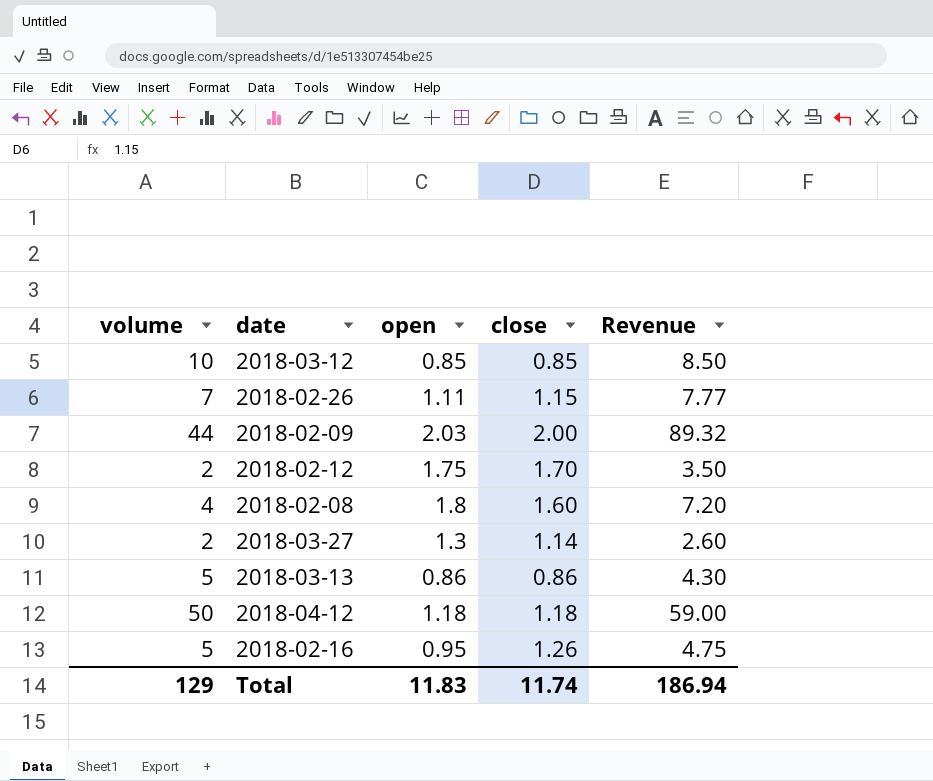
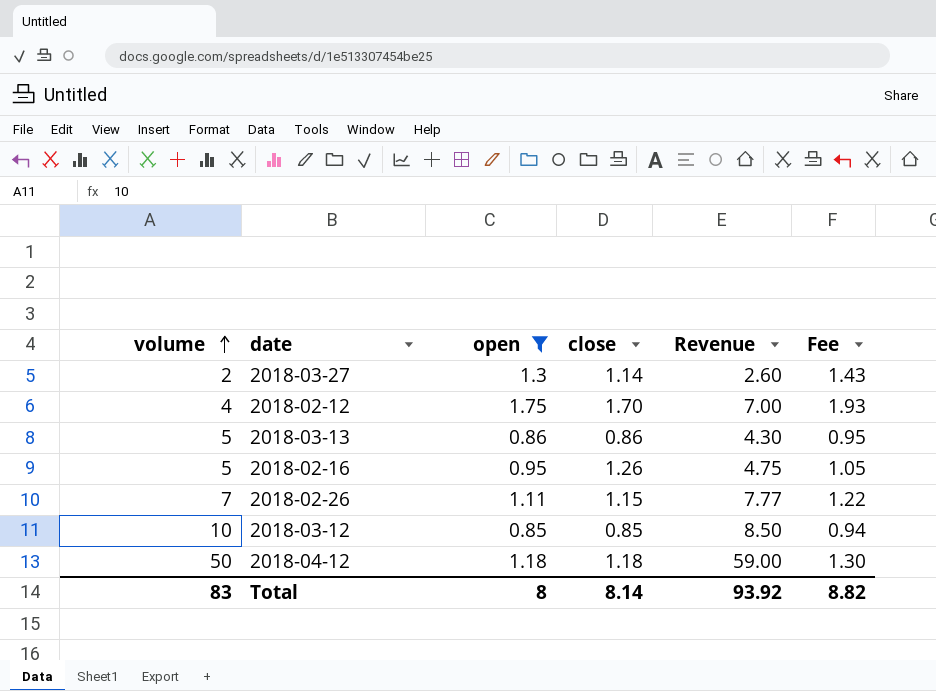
filter: none -> open <= 1.75
row order: none -> volume ascending
column Fee | formula: none -> [open] * 1.1
2018-02-12 | volume: 2 -> 4
2018-02-12 | Revenue: 3.50 -> 7.00
Total | volume: 129 -> 83
Total | open: 11.83 -> 8
Total | close: 11.74 -> 8.14
Total | Revenue: 186.94 -> 93.92

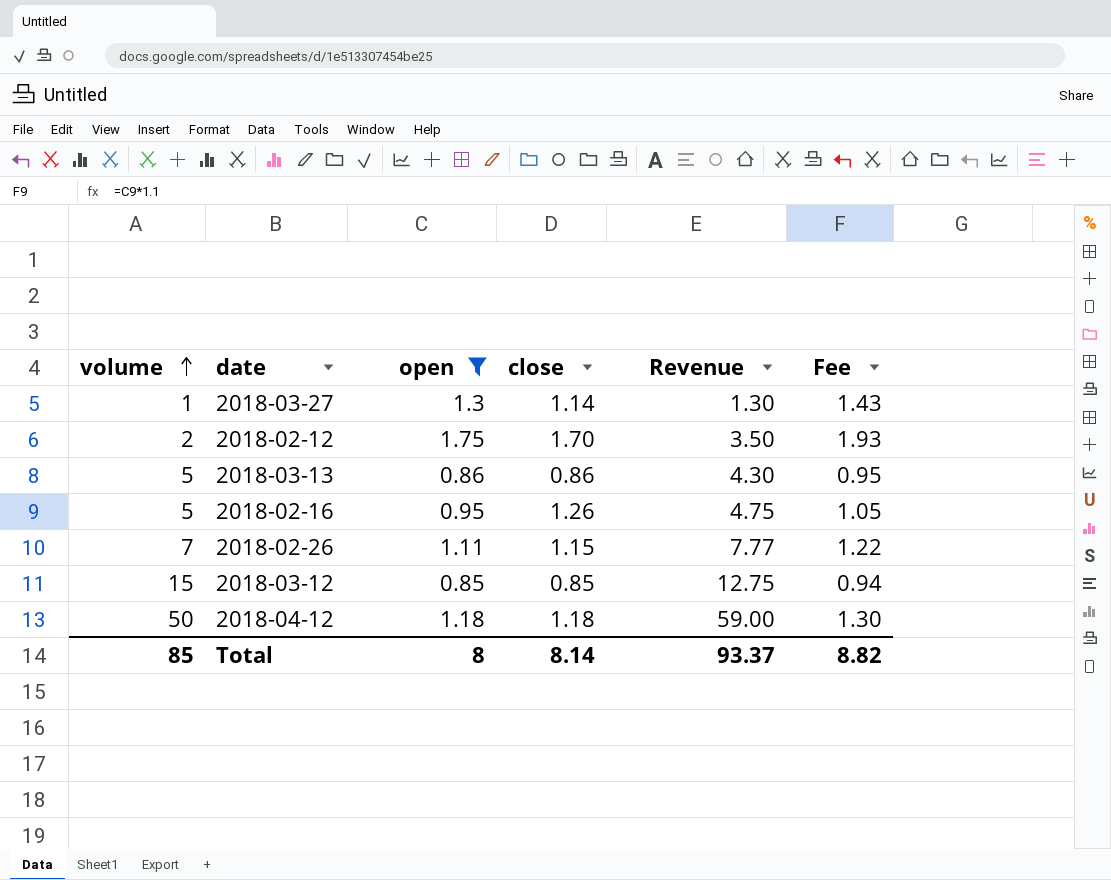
2018-03-27 | volume: 2 -> 1
2018-03-27 | Revenue: 2.60 -> 1.30
2018-02-12 | volume: 4 -> 2
2018-02-12 | Revenue: 7.00 -> 3.50
2018-03-12 | volume: 10 -> 15
2018-03-12 | Revenue: 8.50 -> 12.75
Total | volume: 83 -> 85
Total | Revenue: 93.92 -> 93.37

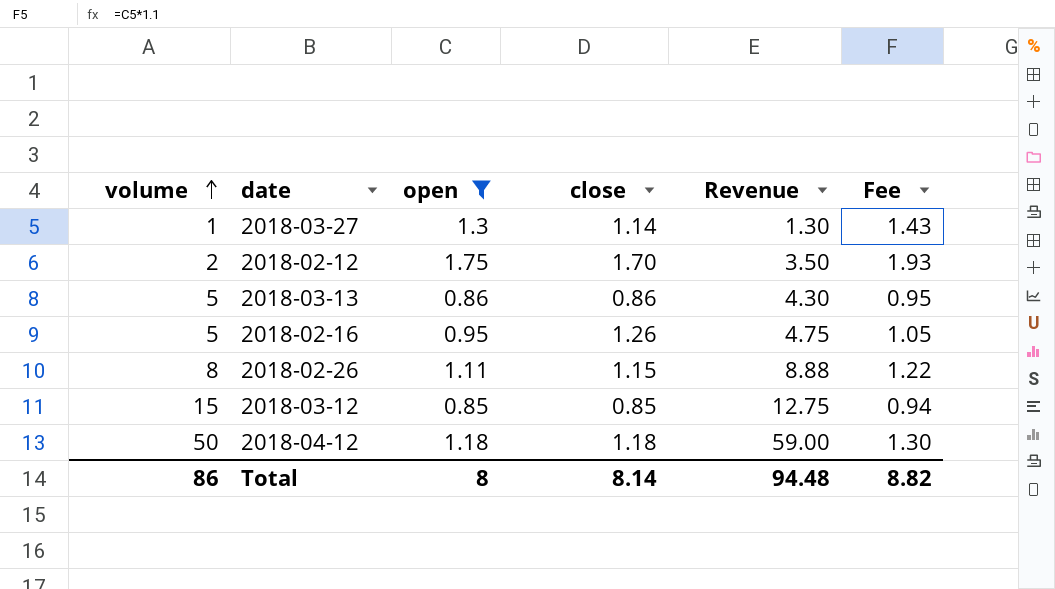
2018-02-26 | volume: 7 -> 8
2018-02-26 | Revenue: 7.77 -> 8.88
Total | volume: 85 -> 86
Total | Revenue: 93.37 -> 94.48

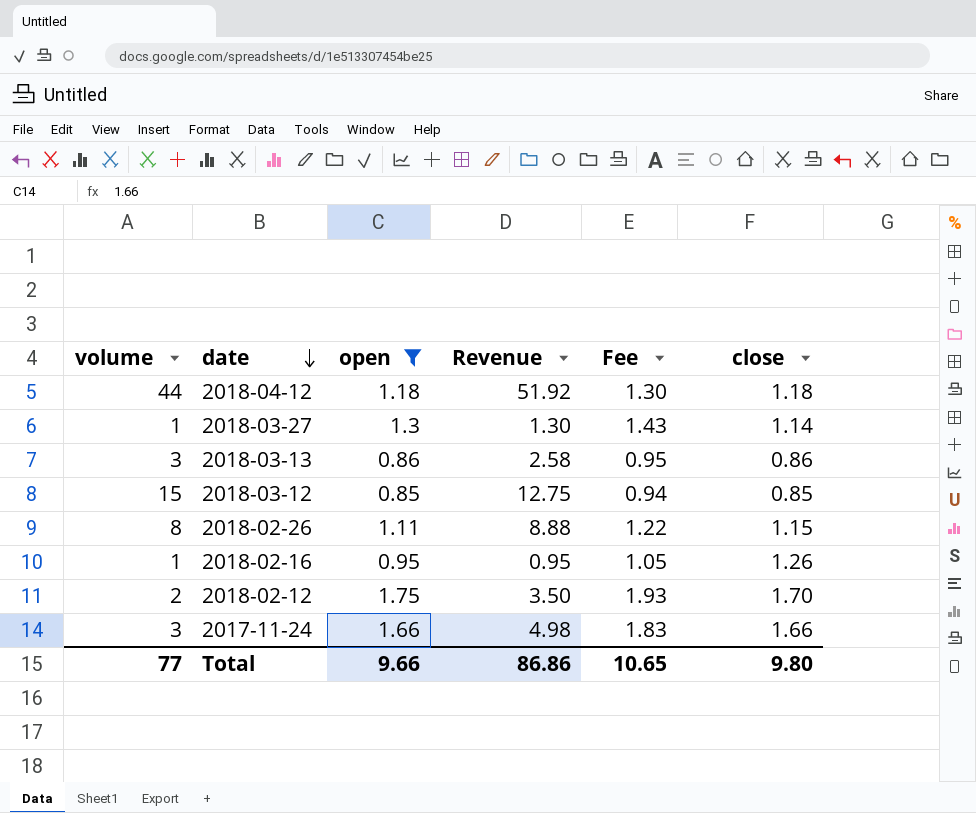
row order: volume ascending -> date descending
column close | position: 4 -> 6
2018-04-12 | volume: 50 -> 44
2018-04-12 | Revenue: 59.00 -> 51.92
2018-03-13 | volume: 5 -> 3
2018-03-13 | Revenue: 4.30 -> 2.58
2018-02-16 | volume: 5 -> 1
2018-02-16 | Revenue: 4.75 -> 0.95
row 2017-11-24: none -> 3 | 1.66 | 4.98 | 1.83 | 1.66
Total | volume: 86 -> 77
Total | open: 8 -> 9.66
Total | Revenue: 94.48 -> 86.86
Total | Fee: 8.82 -> 10.65
Total | close: 8.14 -> 9.80

